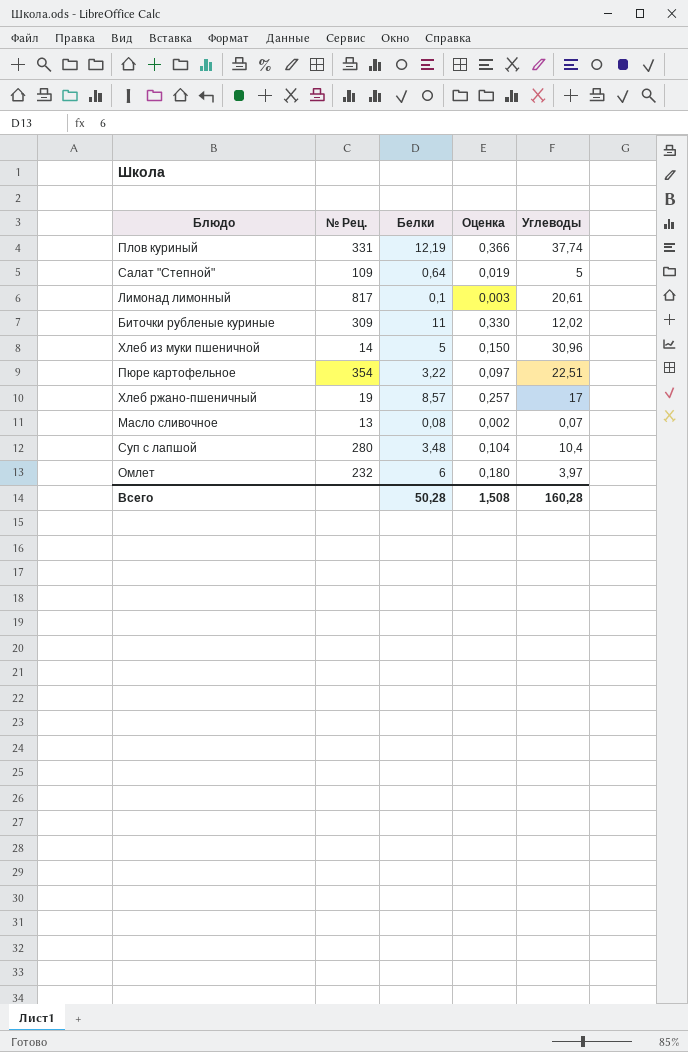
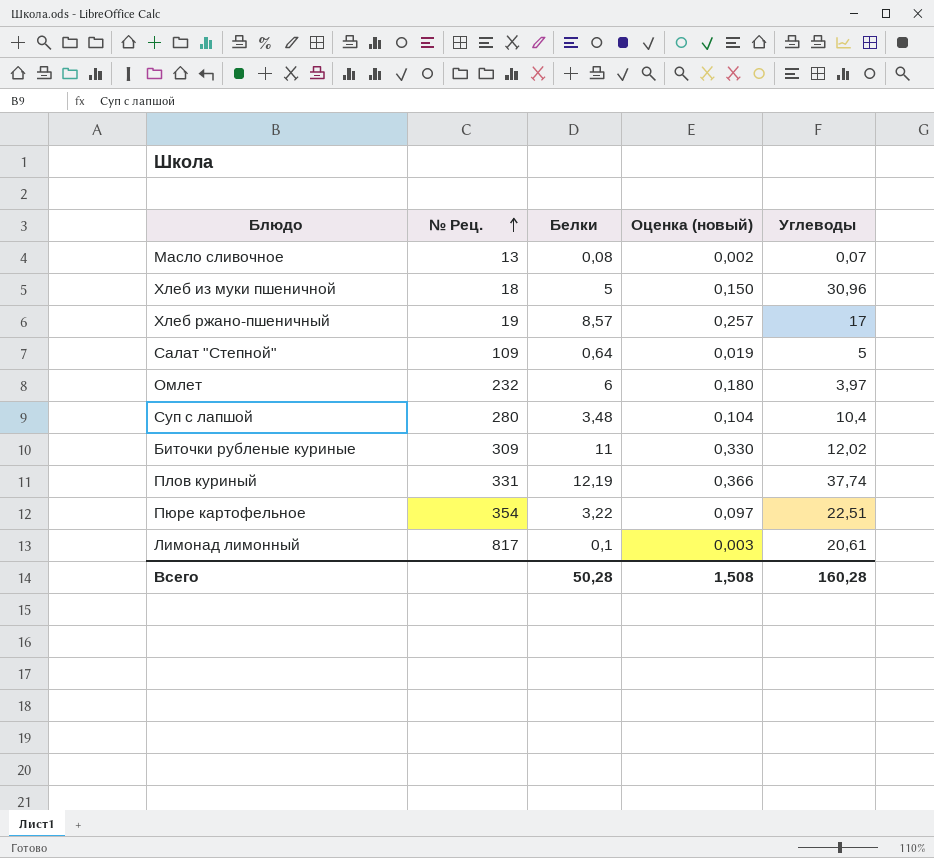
row order: none -> № Рец. ascending
column name: Оценка -> Оценка (новый)
Хлеб из муки пшеничной | № Рец.: 14 -> 18

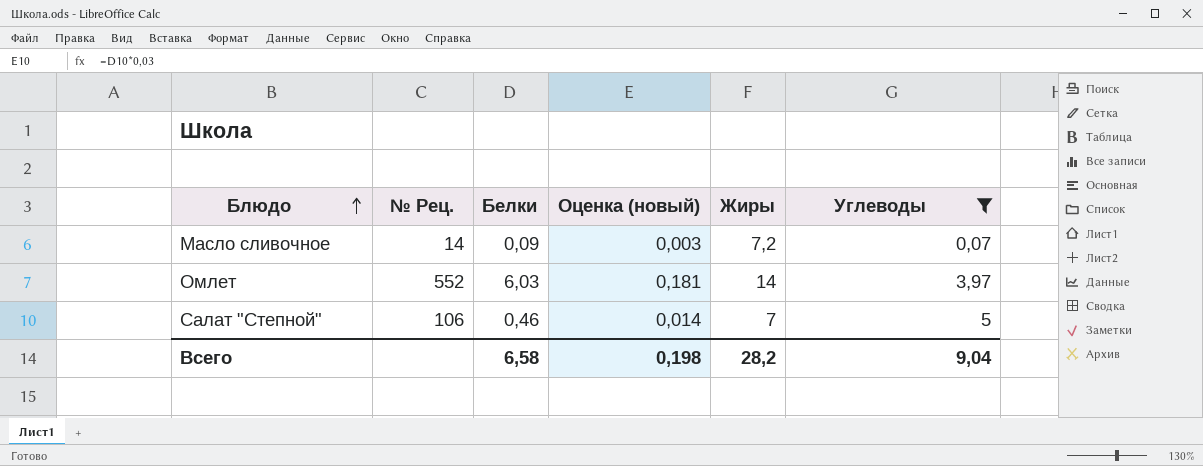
filter: none -> Углеводы <= 5
row order: № Рец. ascending -> Блюдо ascending
column Жиры | position: none -> 5
Масло сливочное | № Рец.: 13 -> 14
Масло сливочное | Белки: 0,08 -> 0,09
Масло сливочное | Оценка (новый): 0,002 -> 0,003
Омлет | № Рец.: 232 -> 552
Омлет | Белки: 6 -> 6,03
Омлет | Оценка (новый): 0,180 -> 0,181
Салат "Степной" | № Рец.: 109 -> 106
Салат "Степной" | Белки: 0,64 -> 0,46
Салат "Степной" | Оценка (новый): 0,019 -> 0,014
Всего | Белки: 50,28 -> 6,58
Всего | Оценка (новый): 1,508 -> 0,198
Всего | Углеводы: 160,28 -> 9,04

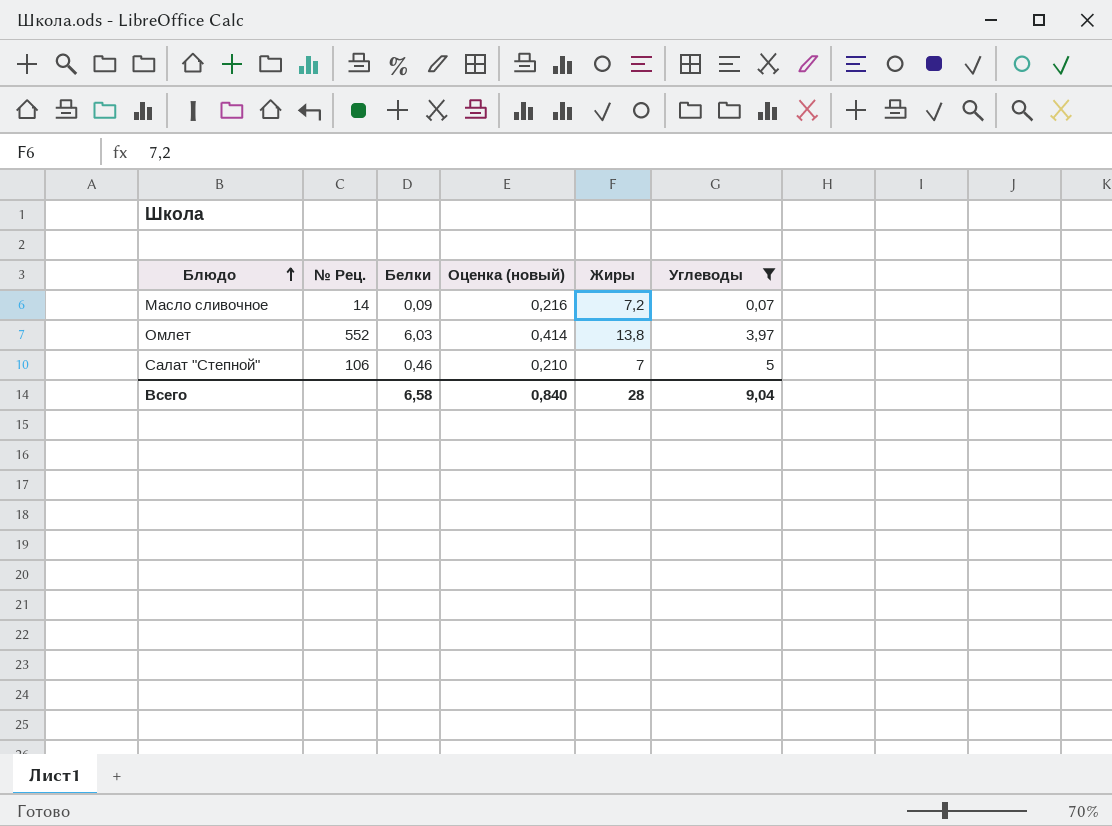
column Оценка (новый) | formula: [Белки] * 0,03 -> [Жиры] * 0,03
Омлет | Жиры: 14 -> 13,8
Всего | Оценка (новый): 0,198 -> 0,840
Всего | Жиры: 28,2 -> 28

